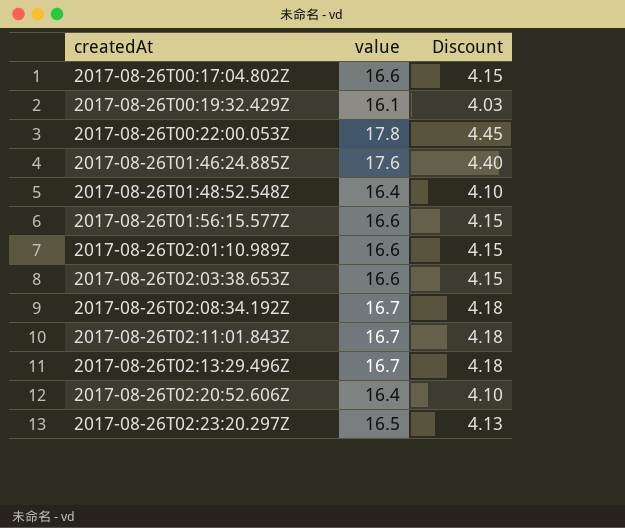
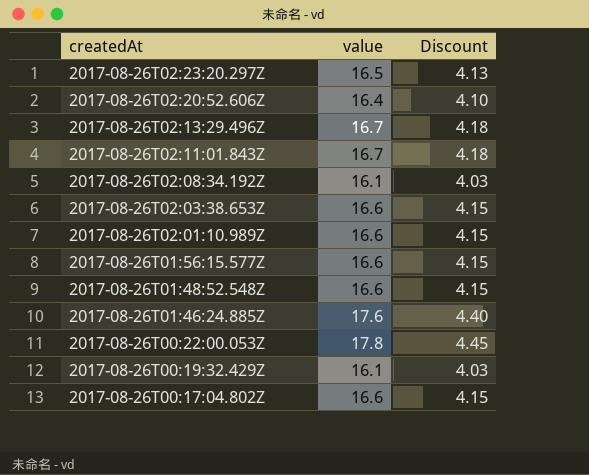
row order: createdAt ascending -> createdAt descending
2017-08-26T02:08:34.192Z | value: 16.7 -> 16.1
2017-08-26T02:08:34.192Z | Discount: 4.18 -> 4.03
2017-08-26T01:48:52.548Z | value: 16.4 -> 16.6
2017-08-26T01:48:52.548Z | Discount: 4.10 -> 4.15

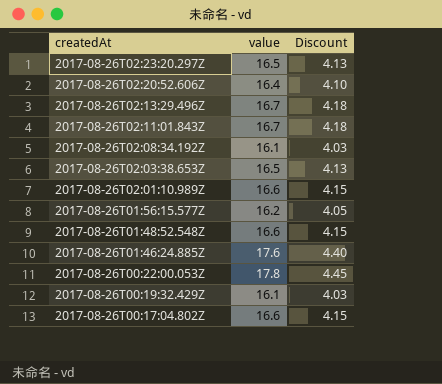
2017-08-26T02:03:38.653Z | value: 16.6 -> 16.5
2017-08-26T02:03:38.653Z | Discount: 4.15 -> 4.13
2017-08-26T01:56:15.577Z | value: 16.6 -> 16.2
2017-08-26T01:56:15.577Z | Discount: 4.15 -> 4.05

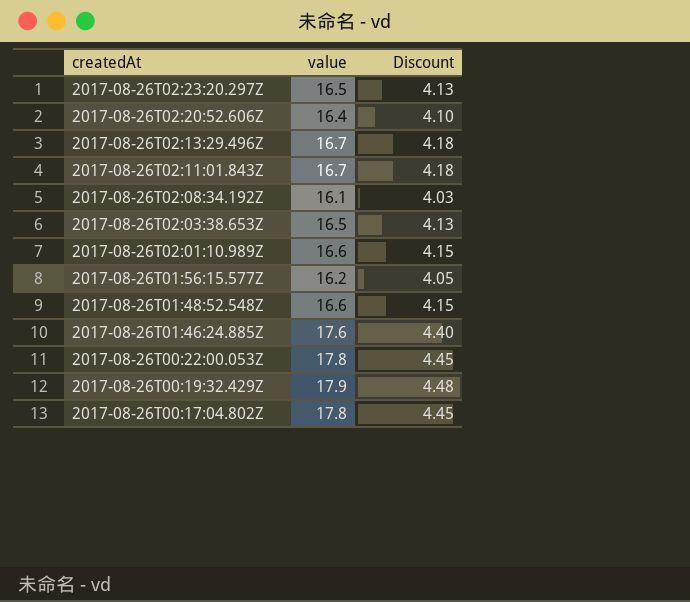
2017-08-26T00:19:32.429Z | value: 16.1 -> 17.9
2017-08-26T00:19:32.429Z | Discount: 4.03 -> 4.48
2017-08-26T00:17:04.802Z | value: 16.6 -> 17.8
2017-08-26T00:17:04.802Z | Discount: 4.15 -> 4.45

